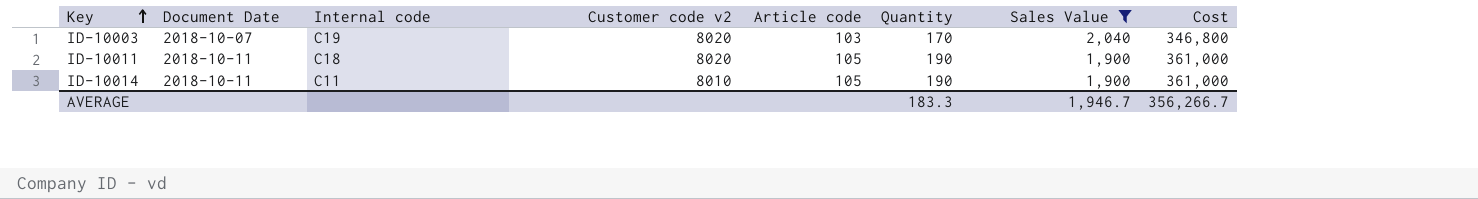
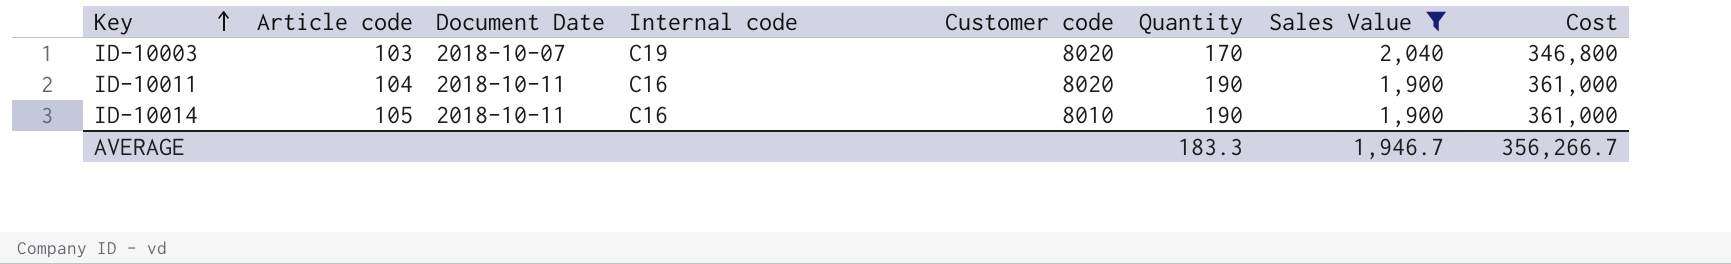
column Article code | position: 5 -> 2
column name: Customer code v2 -> Customer code
ID-10011 | Article code: 105 -> 104
ID-10011 | Internal code: C18 -> C16
ID-10014 | Internal code: C11 -> C16

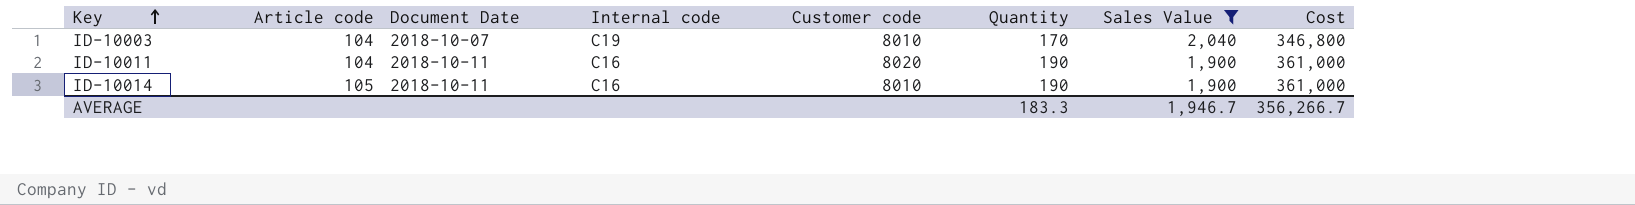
ID-10003 | Article code: 103 -> 104
ID-10003 | Customer code: 8020 -> 8010

